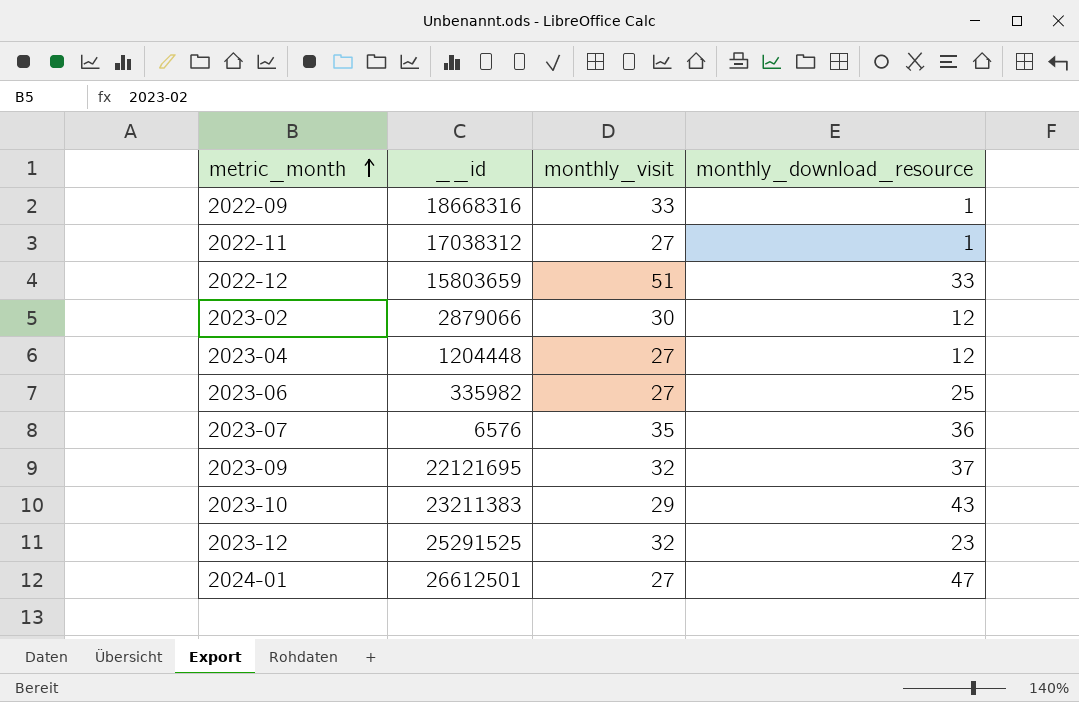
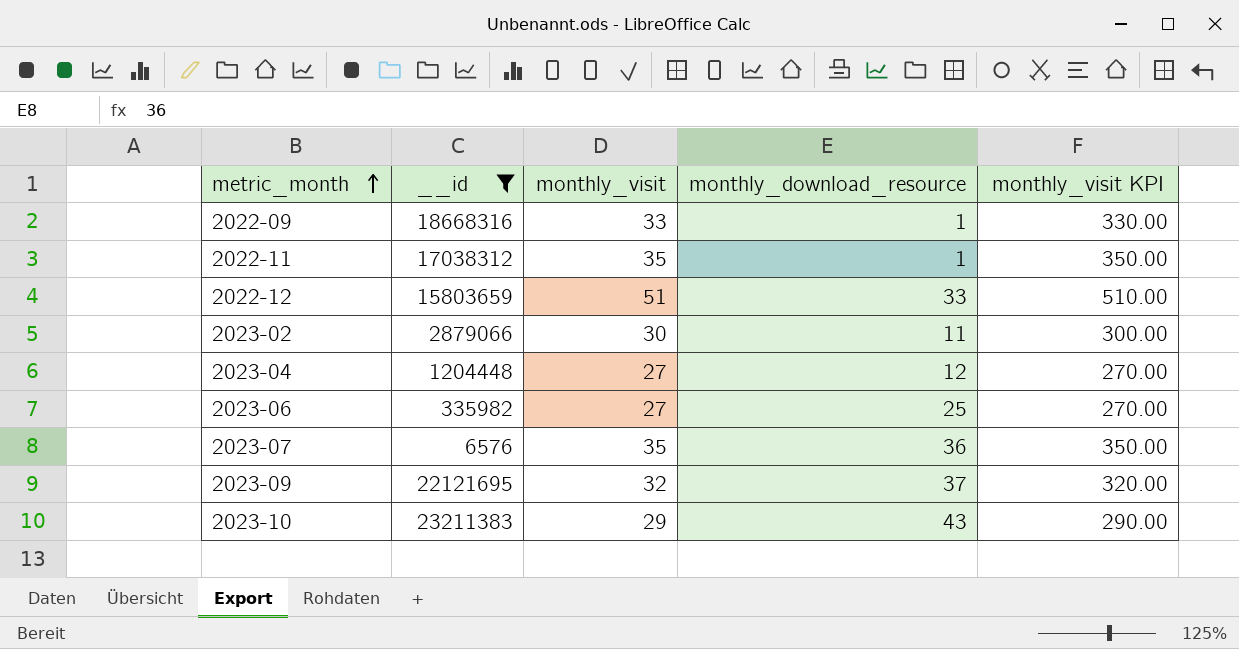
filter: none -> __id <= 23211383
column monthly_visit KPI | formula: none -> [monthly_visit] * 10
2022-11 | monthly_visit: 27 -> 35
2023-02 | monthly_download_resource: 12 -> 11

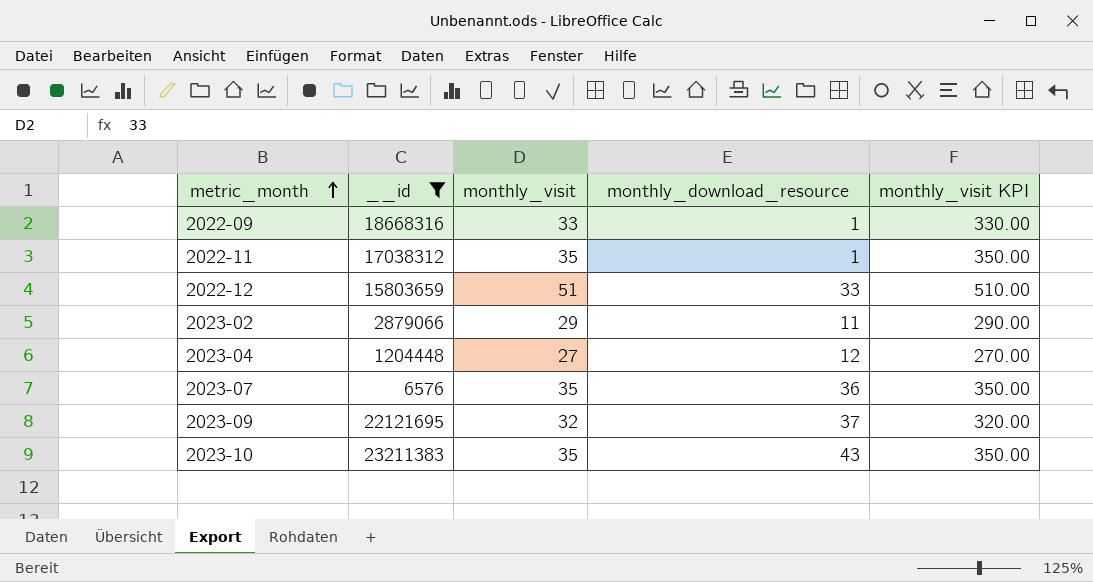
row 2023-06: 335982 | 27 | 25 | 270.00 -> none
2023-02 | monthly_visit: 30 -> 29
2023-02 | monthly_visit KPI: 300.00 -> 290.00
2023-10 | monthly_visit: 29 -> 35
2023-10 | monthly_visit KPI: 290.00 -> 350.00

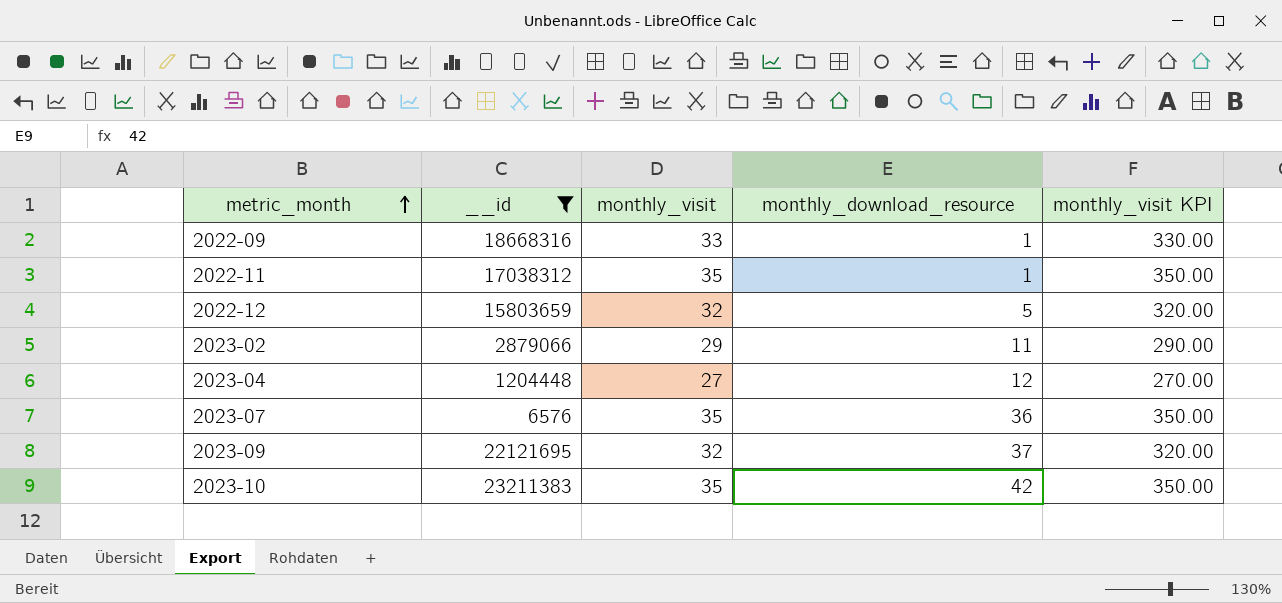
2022-12 | monthly_visit: 51 -> 32
2022-12 | monthly_download_resource: 33 -> 5
2022-12 | monthly_visit KPI: 510.00 -> 320.00
2023-10 | monthly_download_resource: 43 -> 42

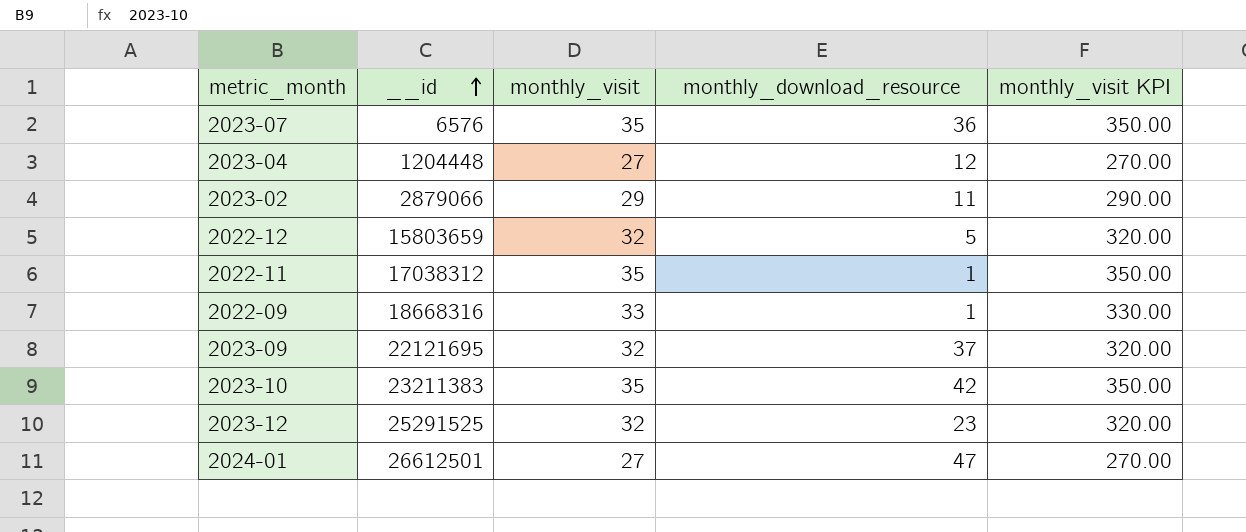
filter: __id <= 23211383 -> none
row order: metric_month ascending -> __id ascending

